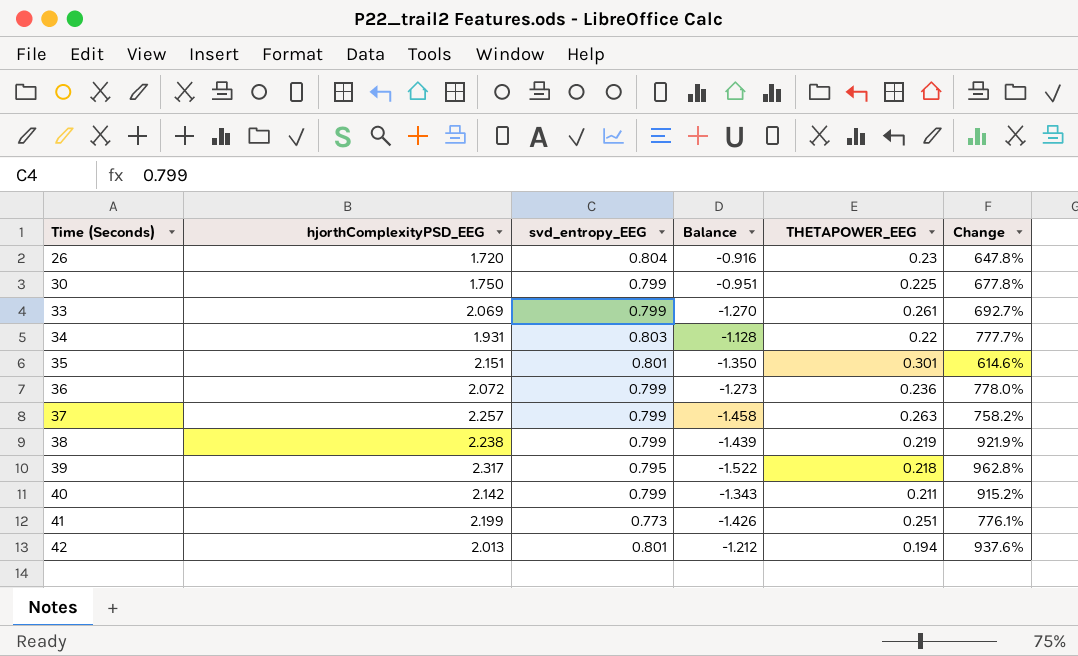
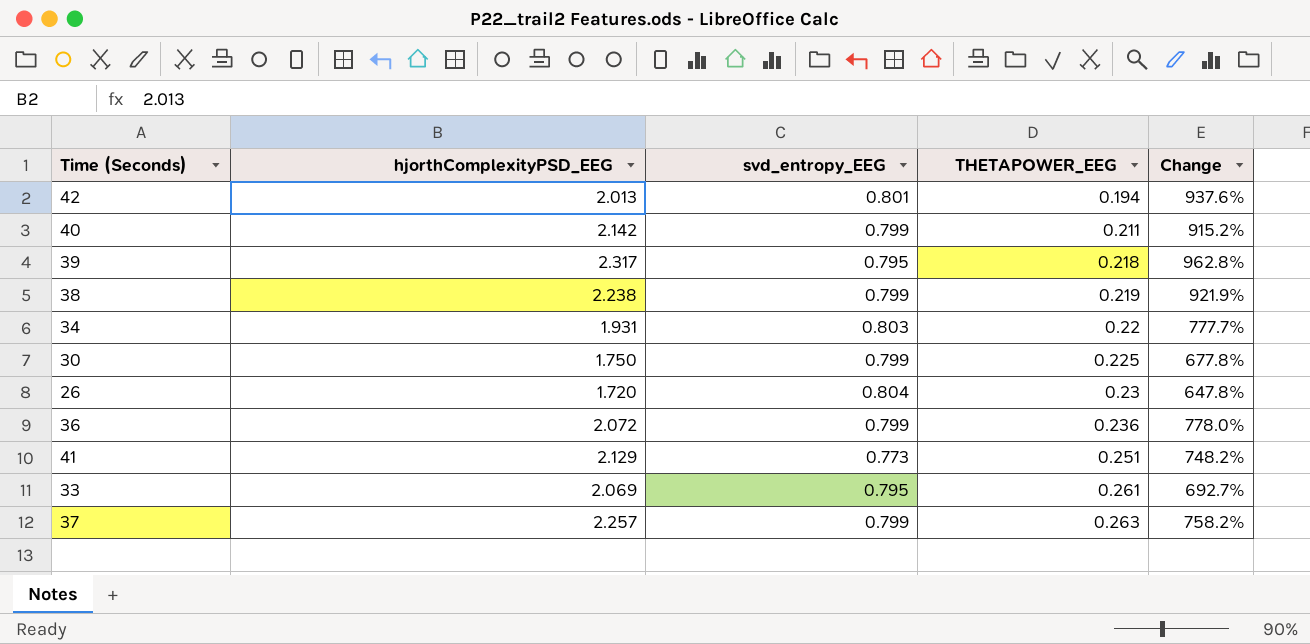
row order: Time (Seconds) ascending -> THETAPOWER_EEG ascending
column Balance | formula: [svd_entropy_EEG] - [hjorthComplexityPSD_EEG] -> none
row 35: 2.151 | 0.801 | -1.350 | 0.301 | 614.6% -> none
41 | hjorthComplexityPSD_EEG: 2.199 -> 2.129
41 | Change: 776.1% -> 748.2%
33 | svd_entropy_EEG: 0.799 -> 0.795

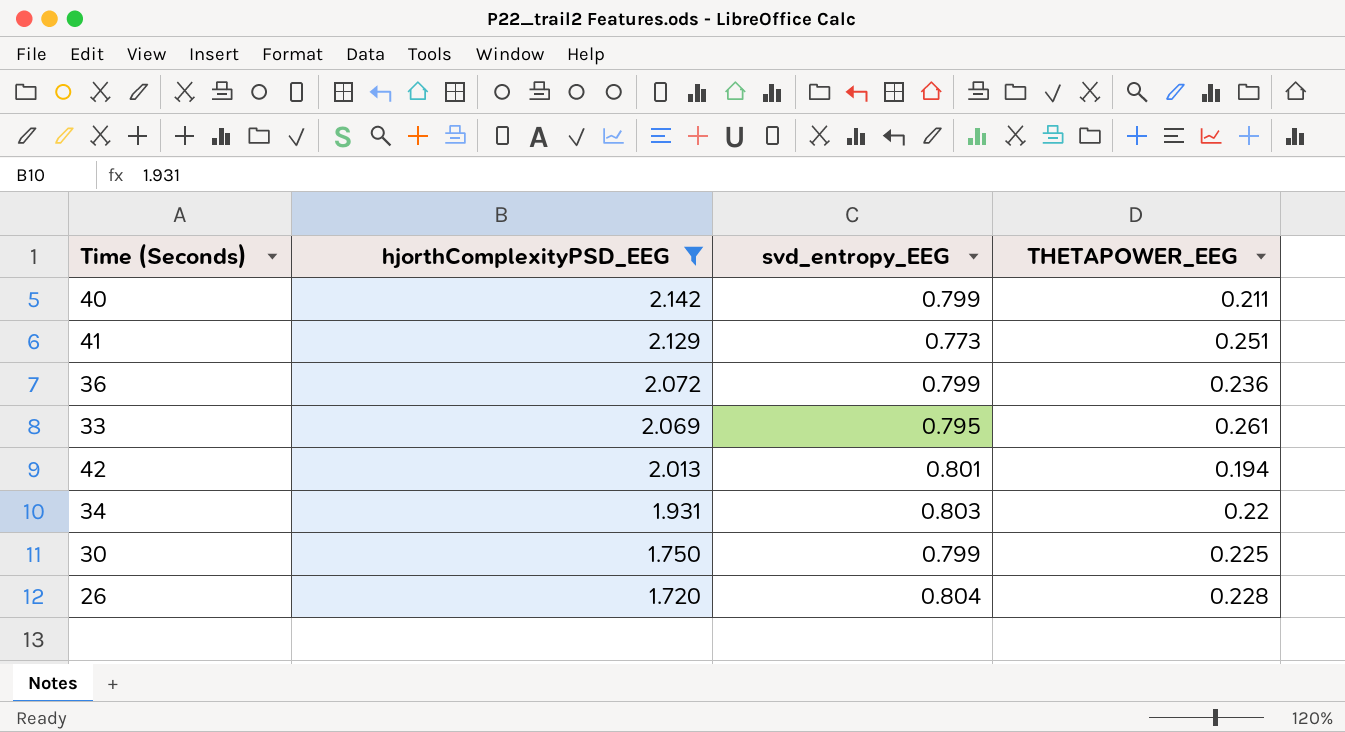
filter: none -> hjorthComplexityPSD_EEG <= 2.142
row order: THETAPOWER_EEG ascending -> hjorthComplexityPSD_EEG descending
column Change | formula: ([hjorthComplexityPSD_EEG] - [THETAPOWER_EEG]) / [THETAPOWER_EEG] -> none
26 | THETAPOWER_EEG: 0.23 -> 0.228

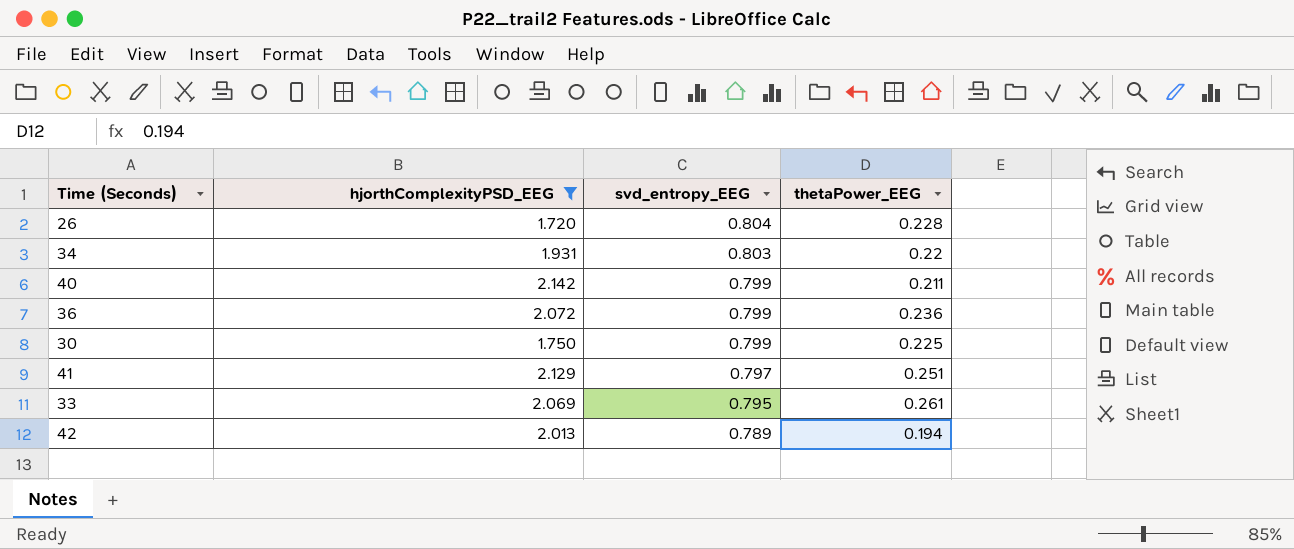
row order: hjorthComplexityPSD_EEG descending -> svd_entropy_EEG descending
column name: THETAPOWER_EEG -> thetaPower_EEG
41 | svd_entropy_EEG: 0.773 -> 0.797
42 | svd_entropy_EEG: 0.801 -> 0.789

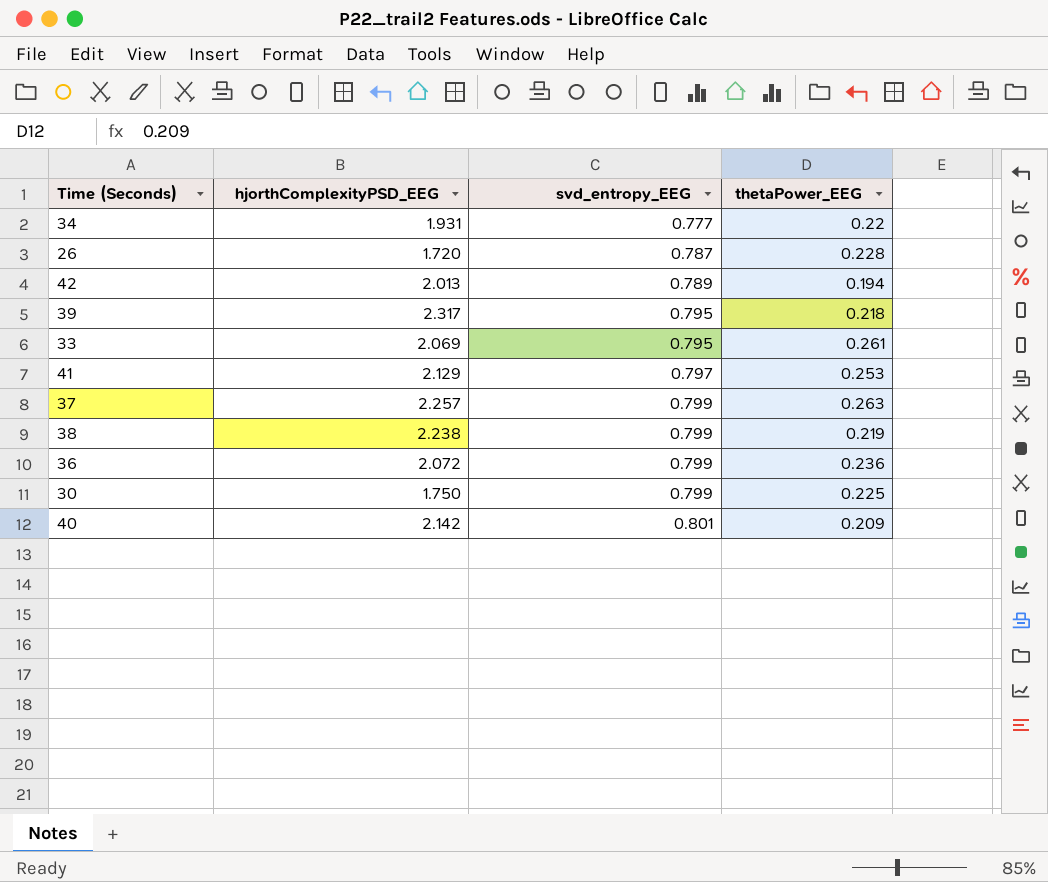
filter: hjorthComplexityPSD_EEG <= 2.142 -> none
row order: svd_entropy_EEG descending -> svd_entropy_EEG ascending
34 | svd_entropy_EEG: 0.803 -> 0.777
26 | svd_entropy_EEG: 0.804 -> 0.787
41 | thetaPower_EEG: 0.251 -> 0.253
40 | svd_entropy_EEG: 0.799 -> 0.801
40 | thetaPower_EEG: 0.211 -> 0.209

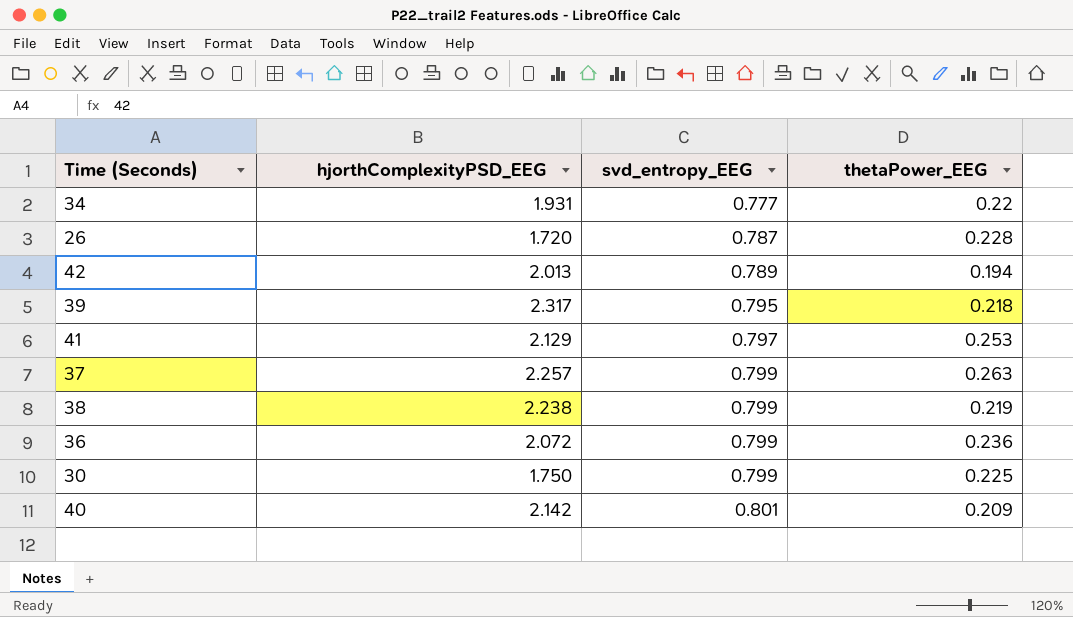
row 33: 2.069 | 0.795 | 0.261 -> none

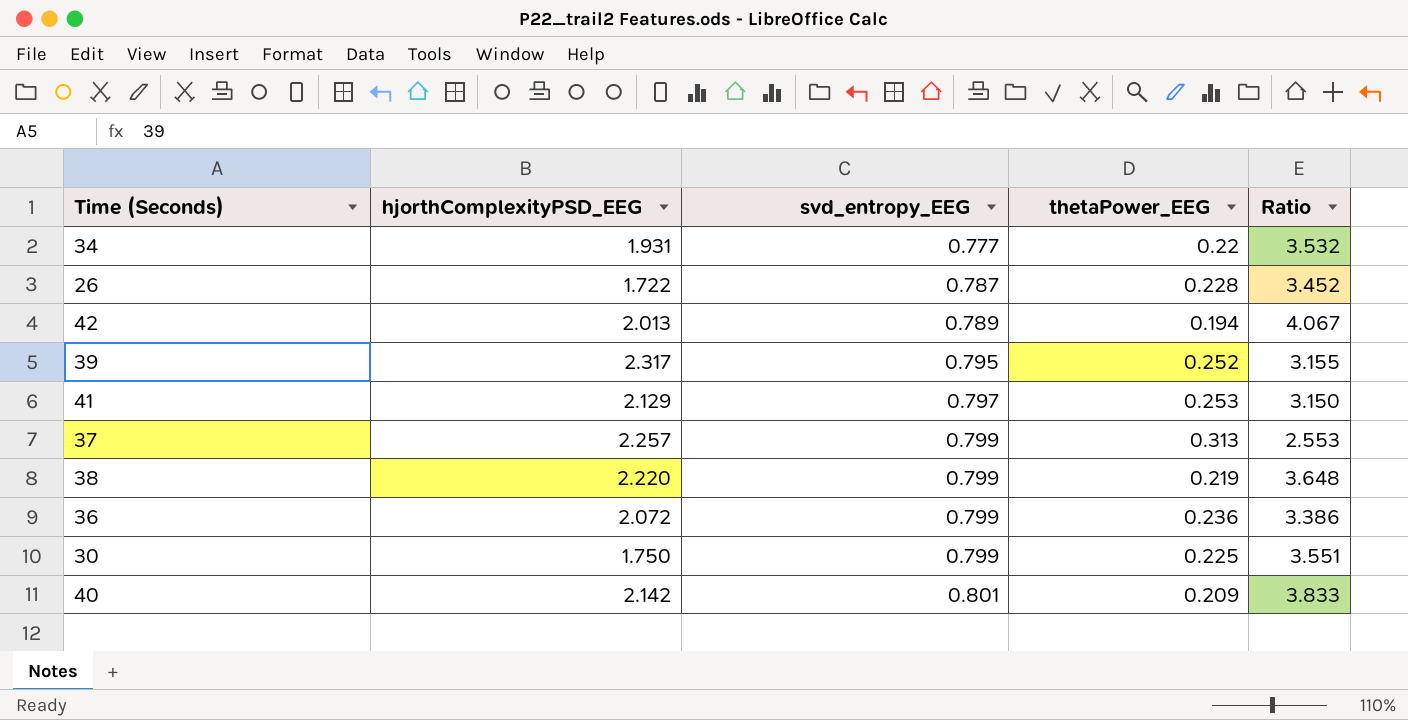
column Ratio | formula: none -> [svd_entropy_EEG] / [thetaPower_EEG]
26 | hjorthComplexityPSD_EEG: 1.720 -> 1.722
39 | thetaPower_EEG: 0.218 -> 0.252
37 | thetaPower_EEG: 0.263 -> 0.313
38 | hjorthComplexityPSD_EEG: 2.238 -> 2.220

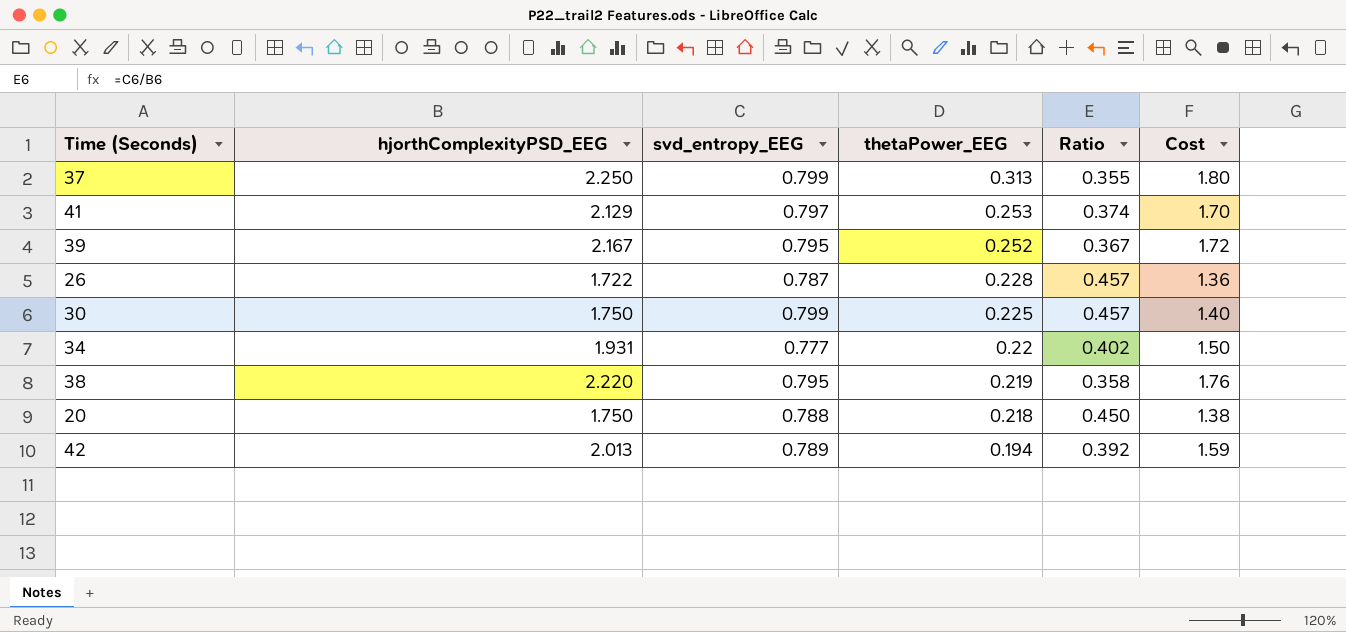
row order: svd_entropy_EEG ascending -> thetaPower_EEG descending
column Ratio | formula: [svd_entropy_EEG] / [thetaPower_EEG] -> [svd_entropy_EEG] / [hjorthComplexityPSD_EEG]
column Cost | formula: none -> [hjorthComplexityPSD_EEG] * [svd_entropy_EEG]
row 36: 2.072 | 0.799 | 0.236 | 3.386 -> none
row 40: 2.142 | 0.801 | 0.209 | 3.833 -> none
37 | hjorthComplexityPSD_EEG: 2.257 -> 2.250
39 | hjorthComplexityPSD_EEG: 2.317 -> 2.167
38 | svd_entropy_EEG: 0.799 -> 0.795
row 20: none -> 1.750 | 0.788 | 0.218 | 0.450 | 1.38

